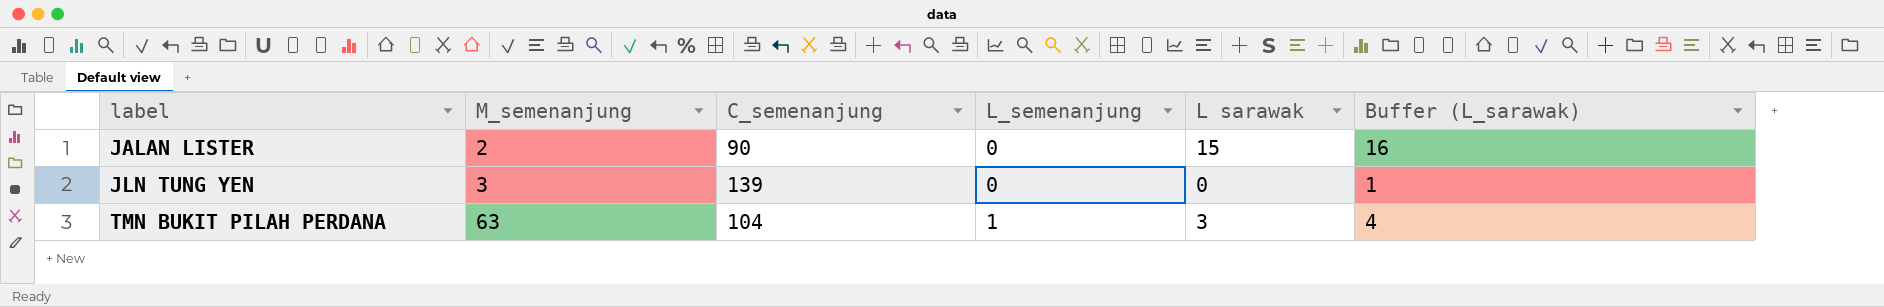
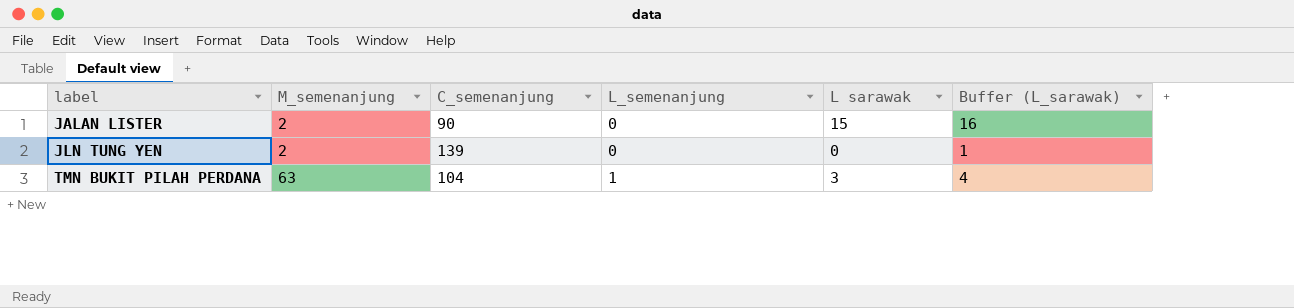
JLN TUNG YEN | M_semenanjung: 3 -> 2

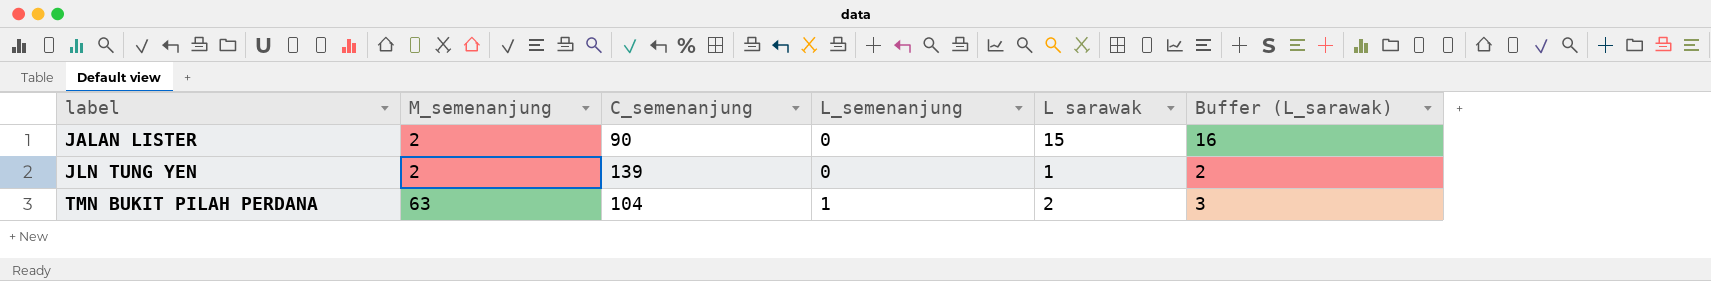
JLN TUNG YEN | L sarawak: 0 -> 1
JLN TUNG YEN | Buffer (L_sarawak): 1 -> 2
TMN BUKIT PILAH PERDANA | L sarawak: 3 -> 2
TMN BUKIT PILAH PERDANA | Buffer (L_sarawak): 4 -> 3

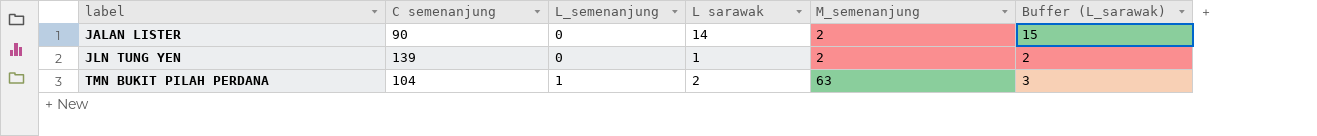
column name: C_semenanjung -> C semenanjung
column M_semenanjung | position: 2 -> 5
JALAN LISTER | L sarawak: 15 -> 14
JALAN LISTER | Buffer (L_sarawak): 16 -> 15

